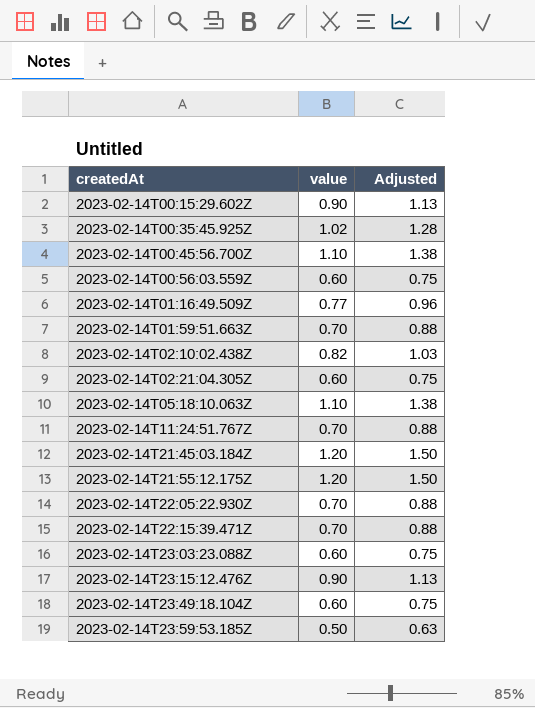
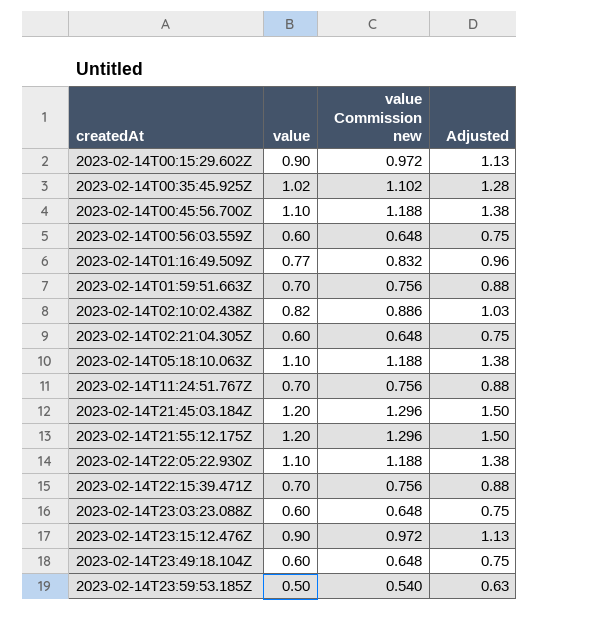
column value Commission new | formula: none -> [value] * 1.08
2023-02-14T22:05:22.930Z | value: 0.70 -> 1.10
2023-02-14T22:05:22.930Z | Adjusted: 0.88 -> 1.38

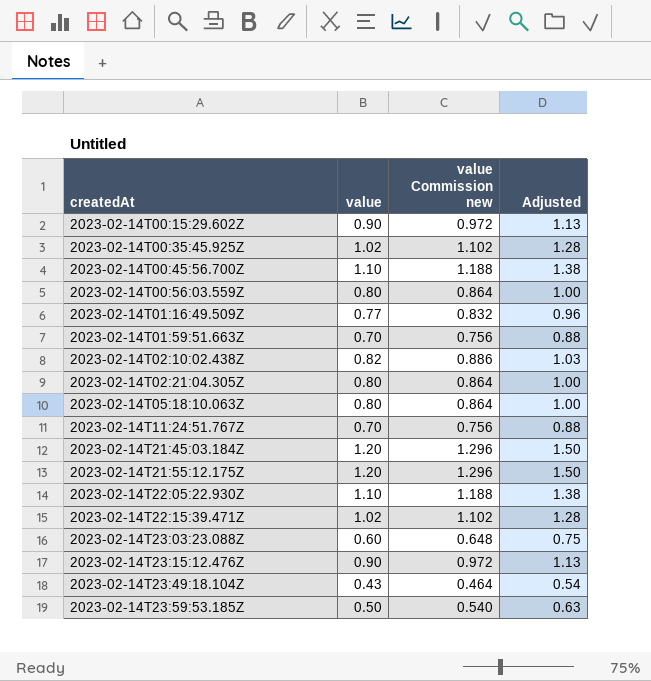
2023-02-14T00:56:03.559Z | value: 0.60 -> 0.80
2023-02-14T00:56:03.559Z | value Commission new: 0.648 -> 0.864
2023-02-14T00:56:03.559Z | Adjusted: 0.75 -> 1.00
2023-02-14T02:21:04.305Z | value: 0.60 -> 0.80
2023-02-14T02:21:04.305Z | value Commission new: 0.648 -> 0.864
2023-02-14T02:21:04.305Z | Adjusted: 0.75 -> 1.00
2023-02-14T05:18:10.063Z | value: 1.10 -> 0.80
2023-02-14T05:18:10.063Z | value Commission new: 1.188 -> 0.864
2023-02-14T05:18:10.063Z | Adjusted: 1.38 -> 1.00
2023-02-14T22:15:39.471Z | value: 0.70 -> 1.02
2023-02-14T22:15:39.471Z | value Commission new: 0.756 -> 1.102
2023-02-14T22:15:39.471Z | Adjusted: 0.88 -> 1.28
2023-02-14T23:49:18.104Z | value: 0.60 -> 0.43
2023-02-14T23:49:18.104Z | value Commission new: 0.648 -> 0.464
2023-02-14T23:49:18.104Z | Adjusted: 0.75 -> 0.54

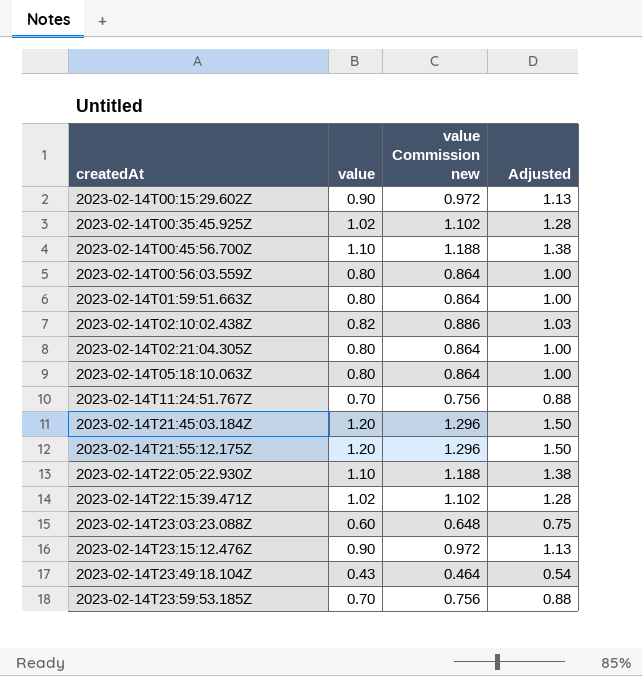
row 2023-02-14T01:16:49.509Z: 0.77 | 0.832 | 0.96 -> none
2023-02-14T01:59:51.663Z | value: 0.70 -> 0.80
2023-02-14T01:59:51.663Z | value Commission new: 0.756 -> 0.864
2023-02-14T01:59:51.663Z | Adjusted: 0.88 -> 1.00
2023-02-14T23:59:53.185Z | value: 0.50 -> 0.70
2023-02-14T23:59:53.185Z | value Commission new: 0.540 -> 0.756
2023-02-14T23:59:53.185Z | Adjusted: 0.63 -> 0.88

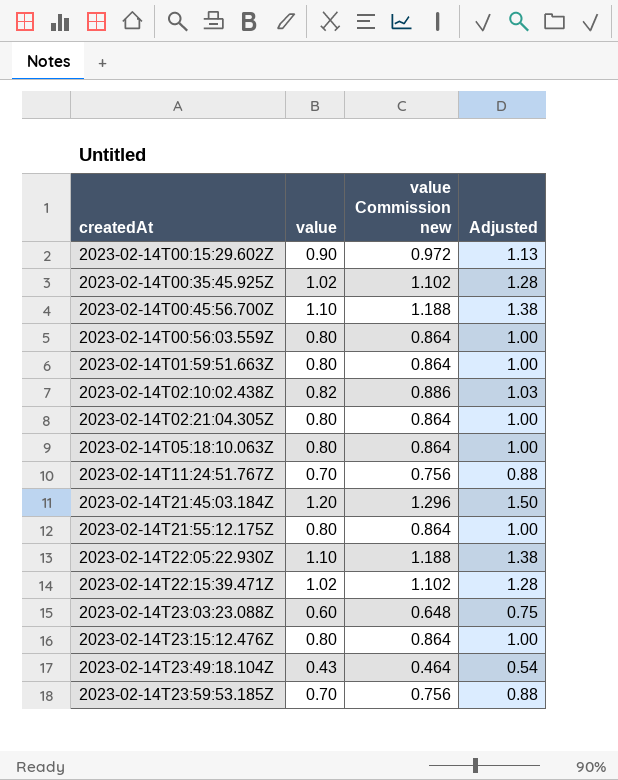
2023-02-14T21:55:12.175Z | value: 1.20 -> 0.80
2023-02-14T21:55:12.175Z | value Commission new: 1.296 -> 0.864
2023-02-14T21:55:12.175Z | Adjusted: 1.50 -> 1.00
2023-02-14T23:15:12.476Z | value: 0.90 -> 0.80
2023-02-14T23:15:12.476Z | value Commission new: 0.972 -> 0.864
2023-02-14T23:15:12.476Z | Adjusted: 1.13 -> 1.00

